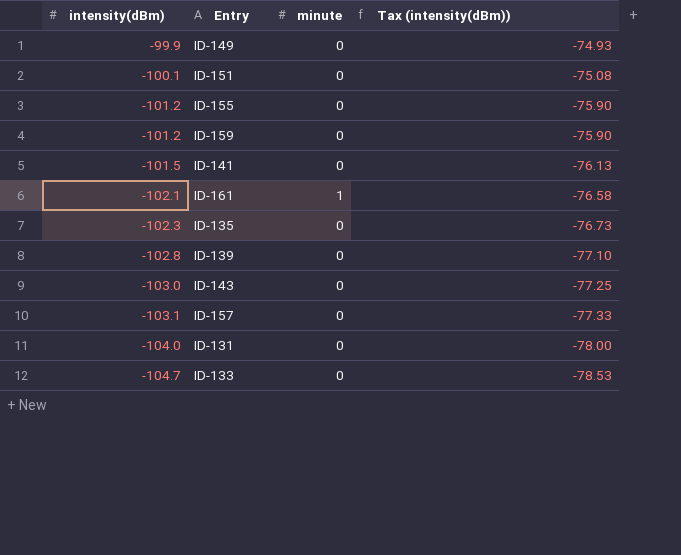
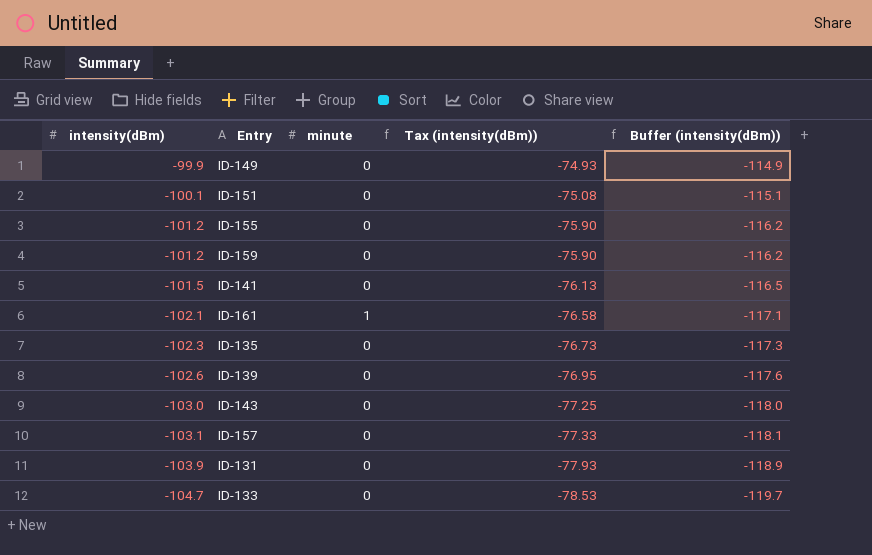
column Buffer (intensity(dBm)) | formula: none -> [intensity(dBm)] - 15
ID-139 | intensity(dBm): -102.8 -> -102.6
ID-139 | Tax (intensity(dBm)): -77.10 -> -76.95
ID-131 | intensity(dBm): -104.0 -> -103.9
ID-131 | Tax (intensity(dBm)): -78.00 -> -77.93

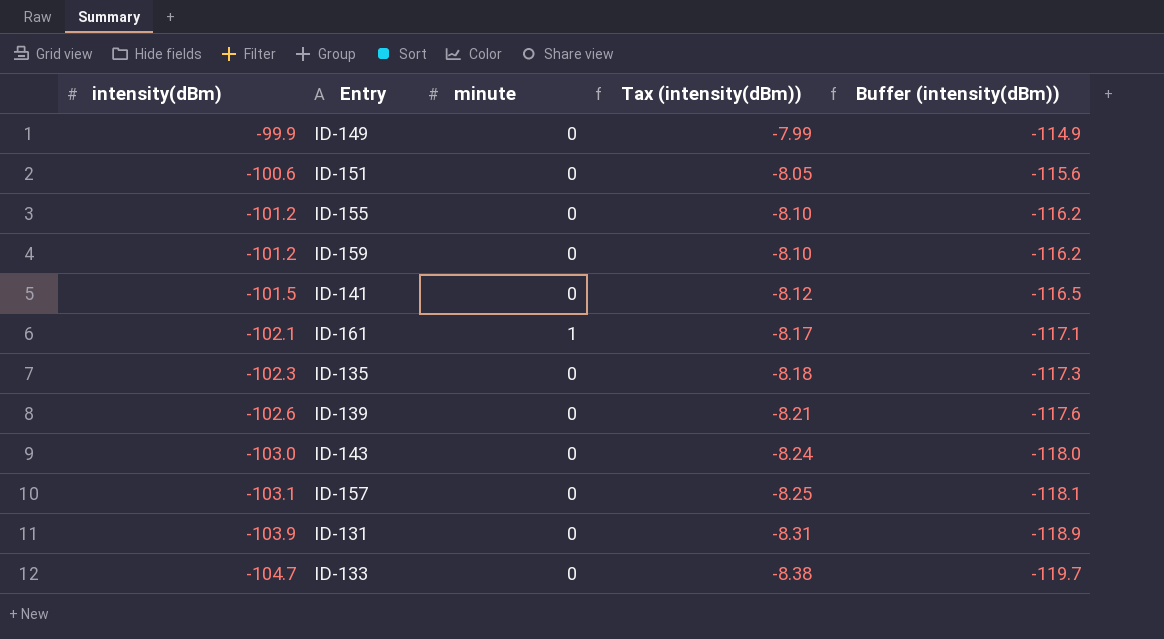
column Tax (intensity(dBm)) | formula: [intensity(dBm)] * 0.75 -> [intensity(dBm)] * 0.08
ID-151 | intensity(dBm): -100.1 -> -100.6
ID-151 | Buffer (intensity(dBm)): -115.1 -> -115.6

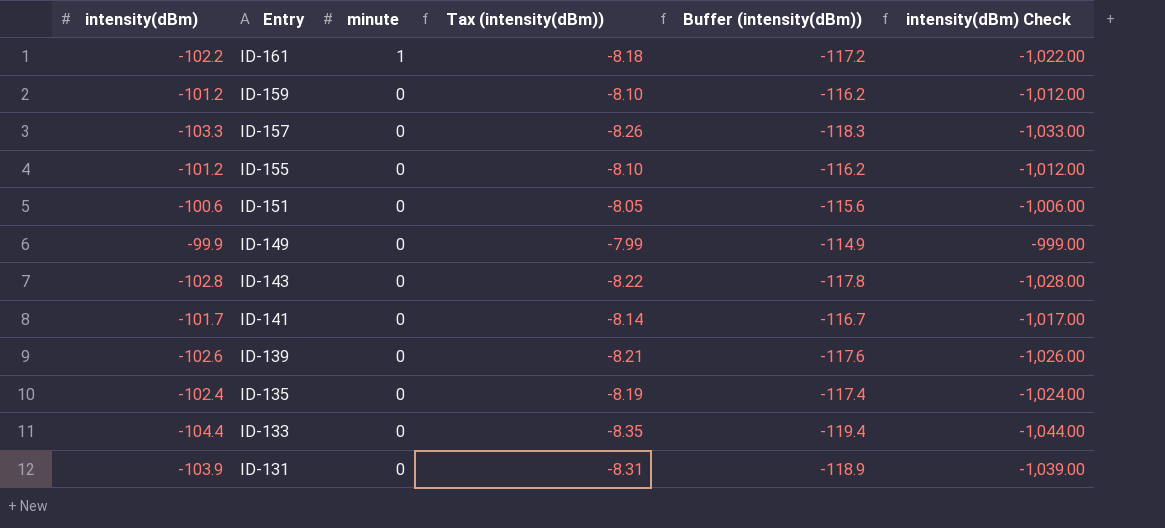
row order: intensity(dBm) descending -> Entry descending
column intensity(dBm) Check | formula: none -> [intensity(dBm)] * 10
ID-161 | intensity(dBm): -102.1 -> -102.2
ID-161 | Tax (intensity(dBm)): -8.17 -> -8.18
ID-161 | Buffer (intensity(dBm)): -117.1 -> -117.2
ID-157 | intensity(dBm): -103.1 -> -103.3
ID-157 | Tax (intensity(dBm)): -8.25 -> -8.26
ID-157 | Buffer (intensity(dBm)): -118.1 -> -118.3
ID-143 | intensity(dBm): -103.0 -> -102.8
ID-143 | Tax (intensity(dBm)): -8.24 -> -8.22
ID-143 | Buffer (intensity(dBm)): -118.0 -> -117.8
ID-141 | intensity(dBm): -101.5 -> -101.7
ID-141 | Tax (intensity(dBm)): -8.12 -> -8.14
ID-141 | Buffer (intensity(dBm)): -116.5 -> -116.7
ID-135 | intensity(dBm): -102.3 -> -102.4
ID-135 | Tax (intensity(dBm)): -8.18 -> -8.19
ID-135 | Buffer (intensity(dBm)): -117.3 -> -117.4
ID-133 | intensity(dBm): -104.7 -> -104.4
ID-133 | Tax (intensity(dBm)): -8.38 -> -8.35
ID-133 | Buffer (intensity(dBm)): -119.7 -> -119.4

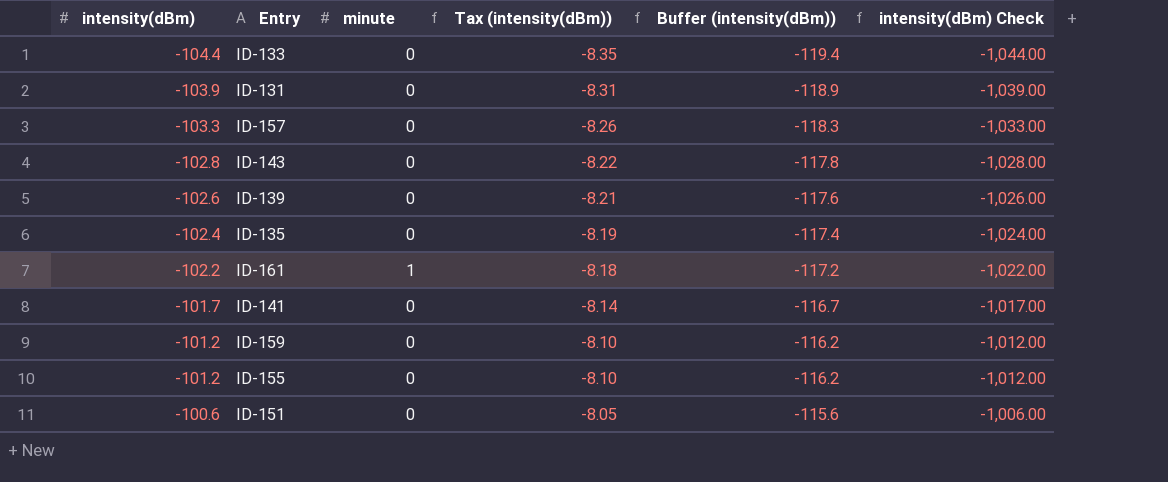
row order: Entry descending -> intensity(dBm) ascending
row ID-149: -99.9 | 0 | -7.99 | -114.9 | -999.00 -> none

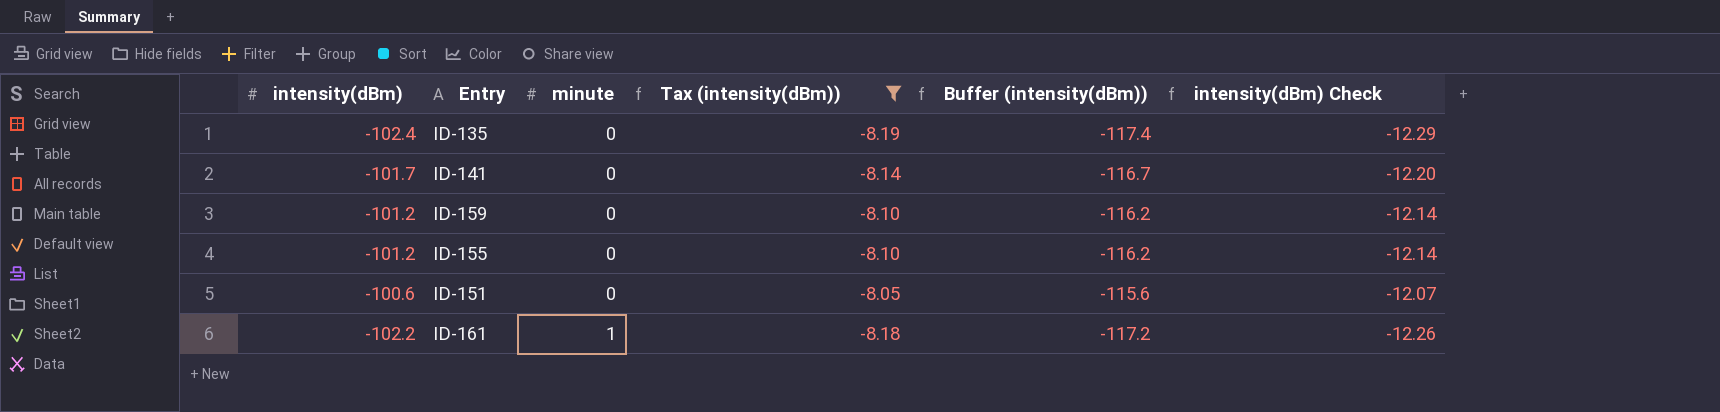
filter: none -> Tax (intensity(dBm)) >= -8.19
row order: intensity(dBm) ascending -> minute ascending
column intensity(dBm) Check | formula: [intensity(dBm)] * 10 -> [intensity(dBm)] * 0.12

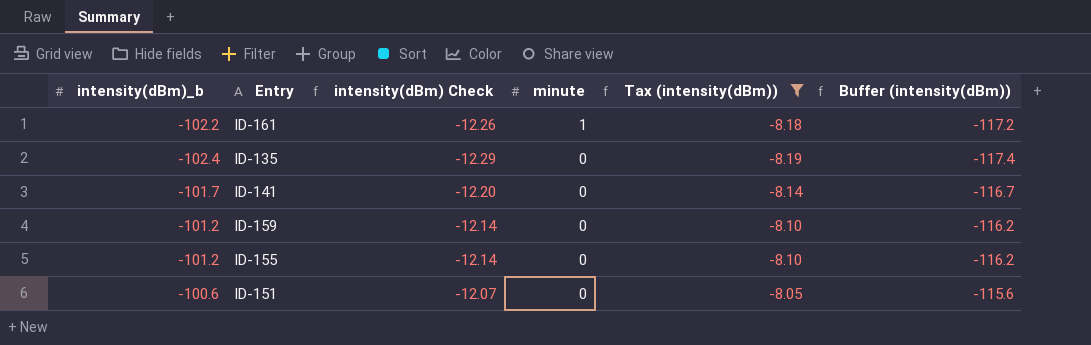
row order: minute ascending -> minute descending
column name: intensity(dBm) -> intensity(dBm)_b
column intensity(dBm) Check | position: 6 -> 3

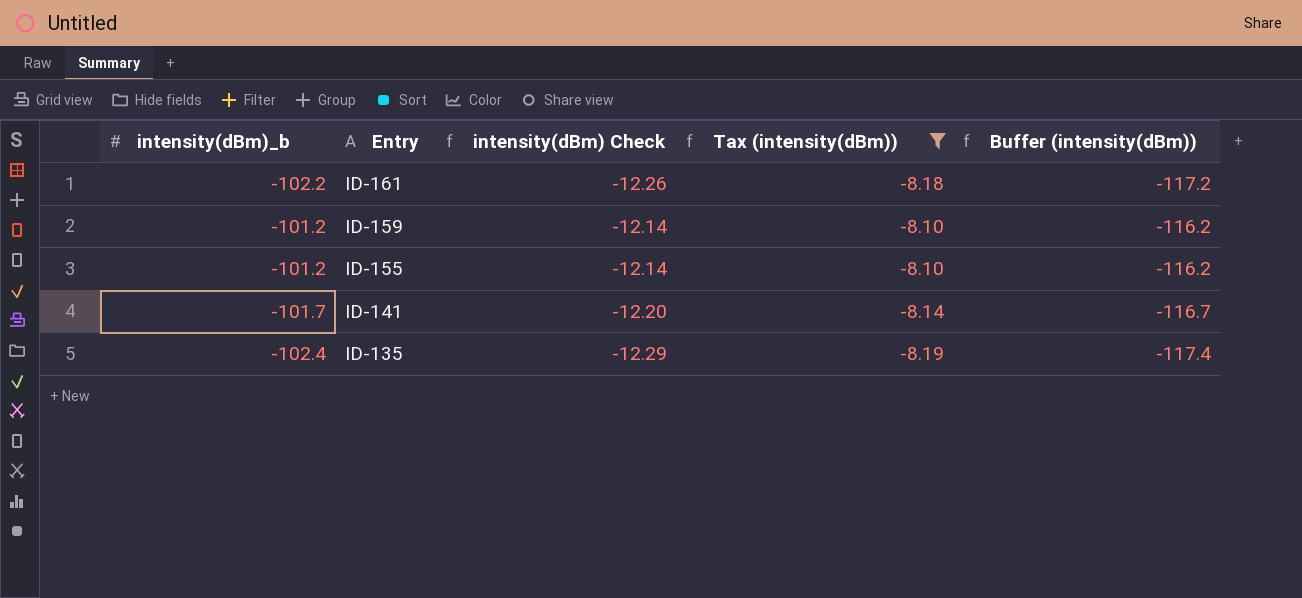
row order: minute descending -> Entry descending
column minute | position: 4 -> none
row ID-151: -100.6 | -12.07 | 0 | -8.05 | -115.6 -> none

